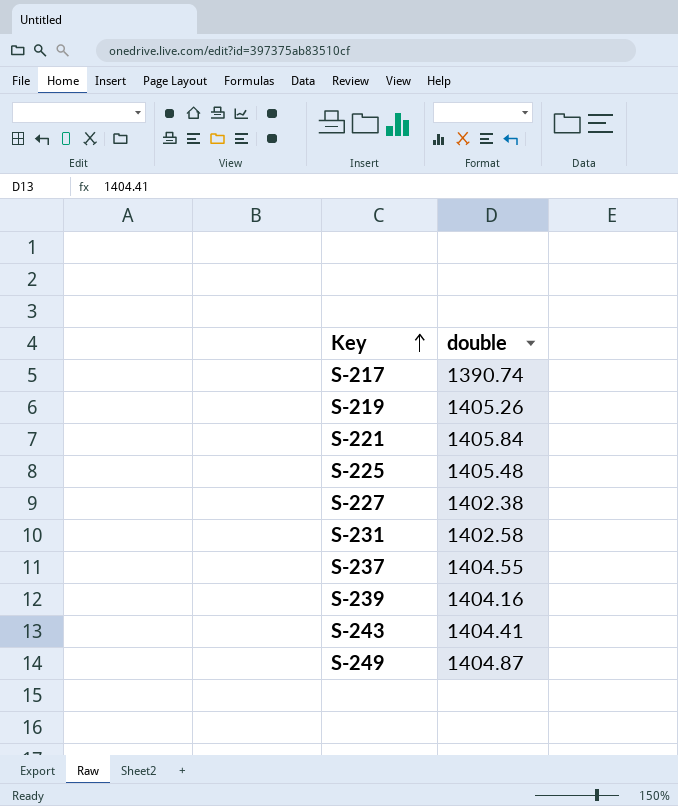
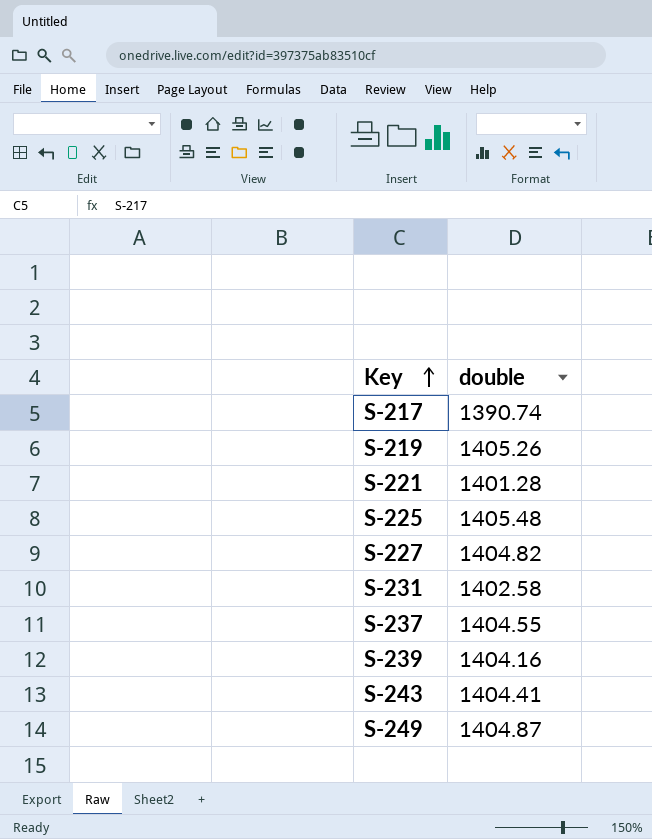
S-221 | double: 1405.84 -> 1401.28
S-227 | double: 1402.38 -> 1404.82

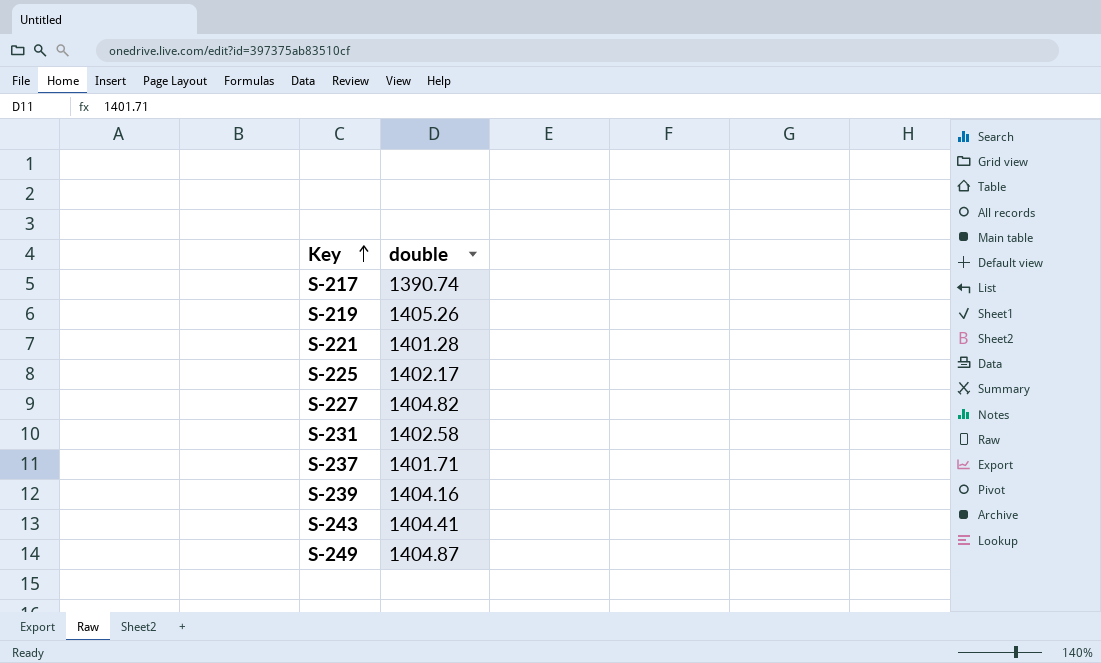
S-225 | double: 1405.48 -> 1402.17
S-237 | double: 1404.55 -> 1401.71

